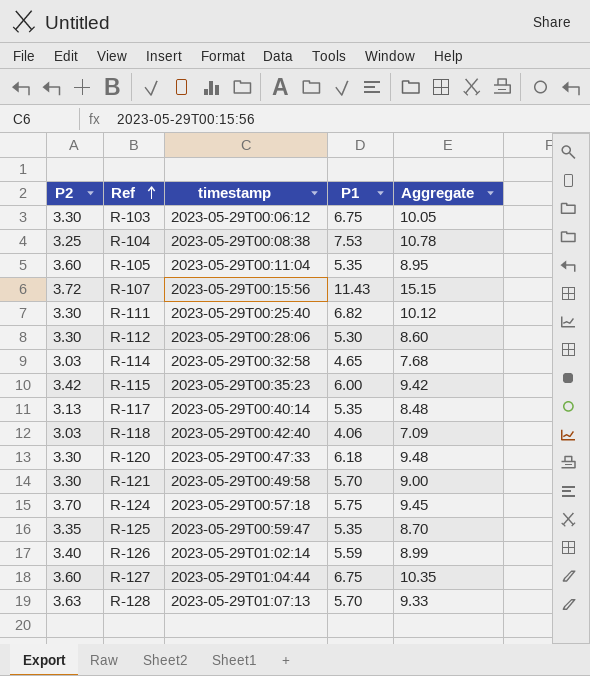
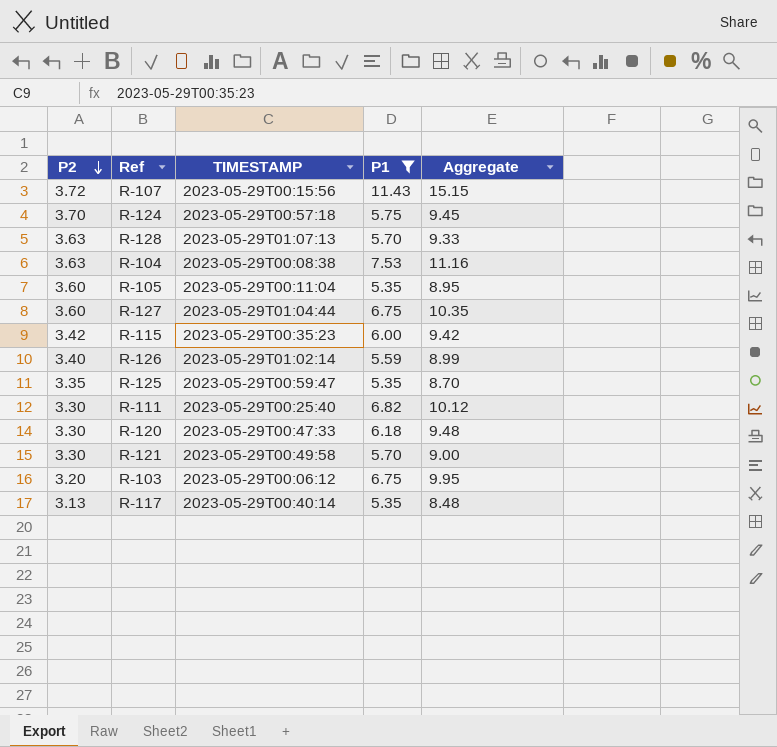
filter: none -> P1 >= 5.35
row order: Ref ascending -> P2 descending
column name: timestamp -> TIMESTAMP
R-104 | P2: 3.25 -> 3.63
R-104 | Aggregate: 10.78 -> 11.16
R-103 | P2: 3.30 -> 3.20
R-103 | Aggregate: 10.05 -> 9.95

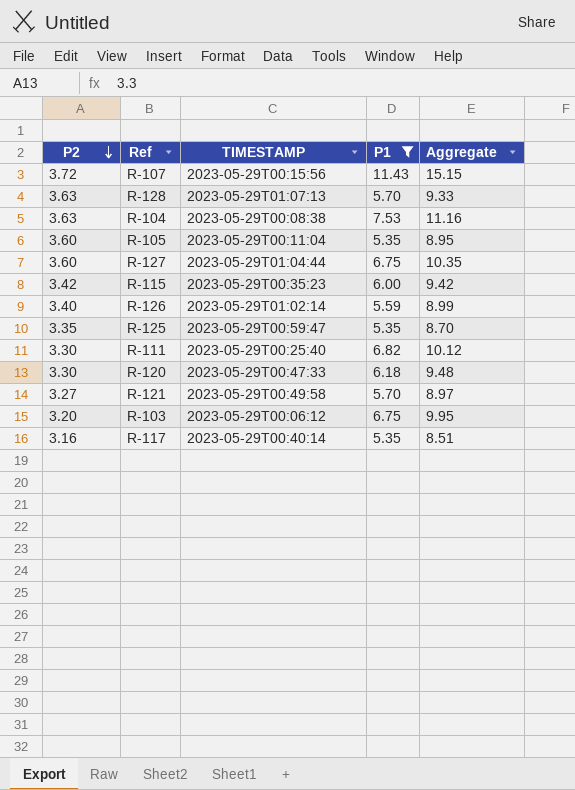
row R-124: 3.70 | 2023-05-29T00:57:18 | 5.75 | 9.45 -> none
R-121 | P2: 3.30 -> 3.27
R-121 | Aggregate: 9.00 -> 8.97
R-117 | P2: 3.13 -> 3.16
R-117 | Aggregate: 8.48 -> 8.51

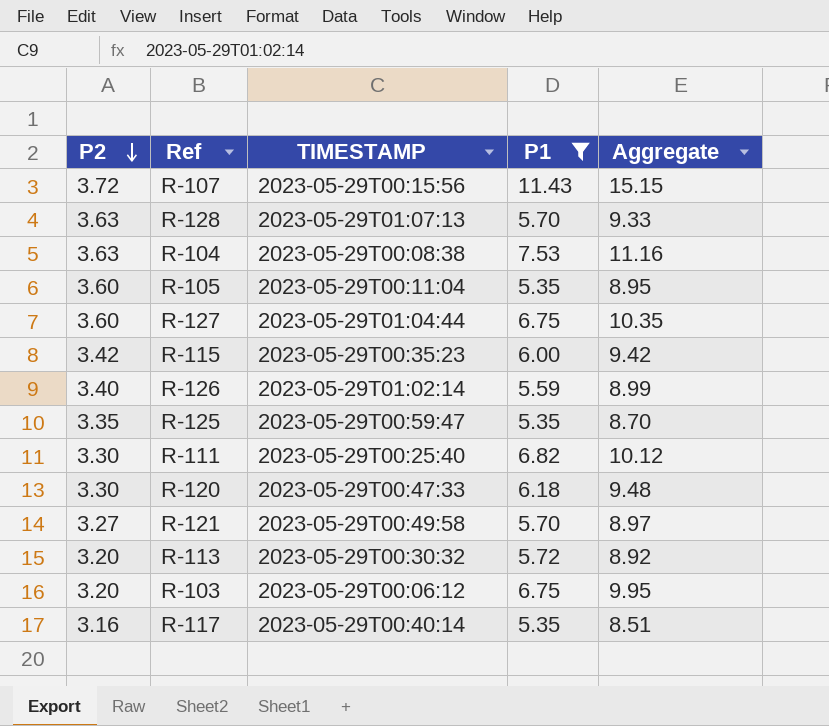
row R-113: none -> 3.20 | 2023-05-29T00:30:32 | 5.72 | 8.92

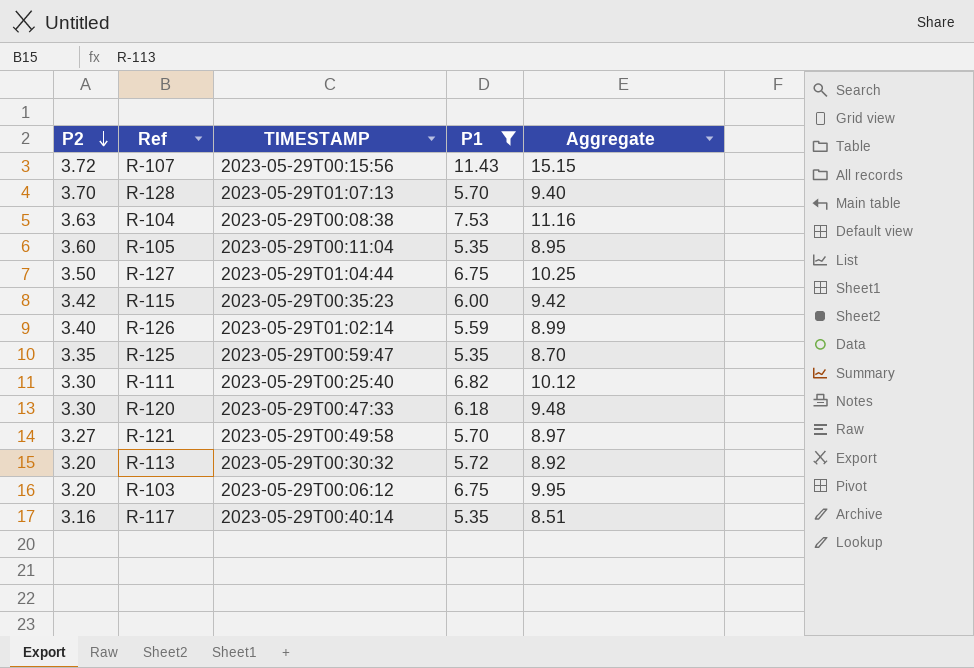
R-128 | P2: 3.63 -> 3.70
R-128 | Aggregate: 9.33 -> 9.40
R-127 | P2: 3.60 -> 3.50
R-127 | Aggregate: 10.35 -> 10.25

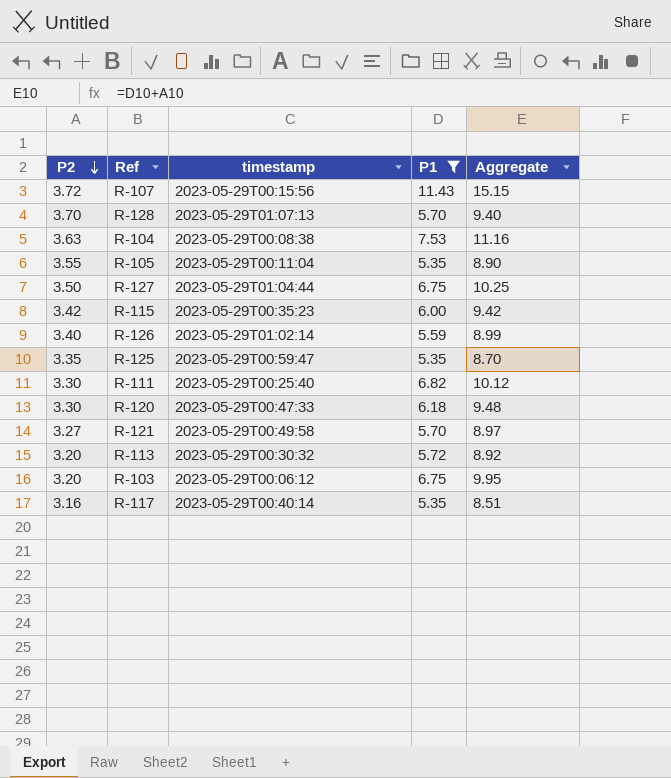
column name: TIMESTAMP -> timestamp
R-105 | P2: 3.60 -> 3.55
R-105 | Aggregate: 8.95 -> 8.90

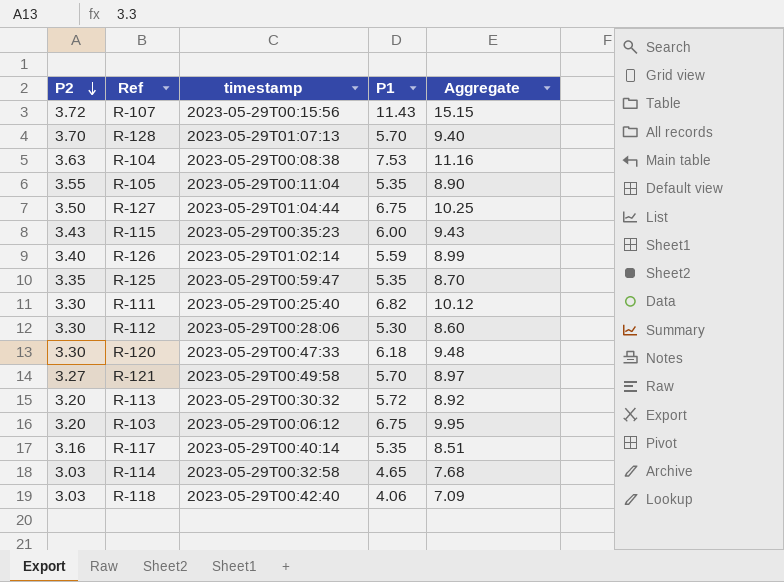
filter: P1 >= 5.35 -> none
R-115 | P2: 3.42 -> 3.43
R-115 | Aggregate: 9.42 -> 9.43

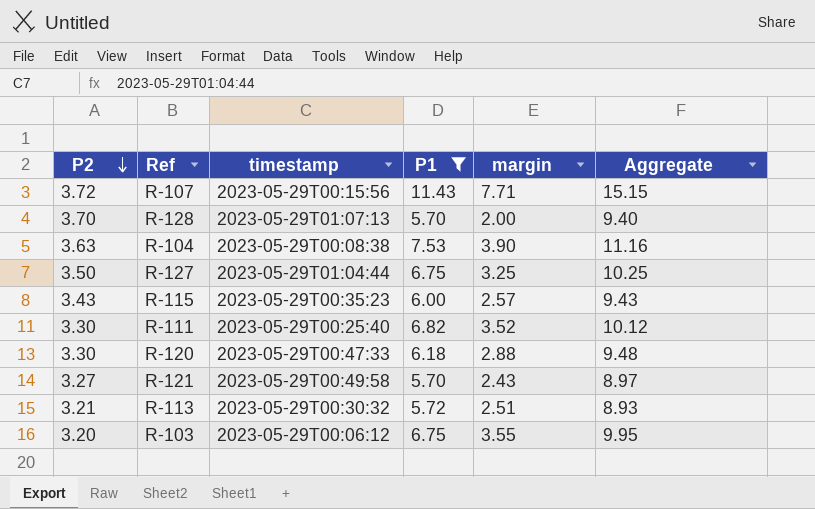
filter: none -> P1 >= 5.70
column margin | formula: none -> [P1] - [P2]
R-113 | P2: 3.20 -> 3.21
R-113 | Aggregate: 8.92 -> 8.93

